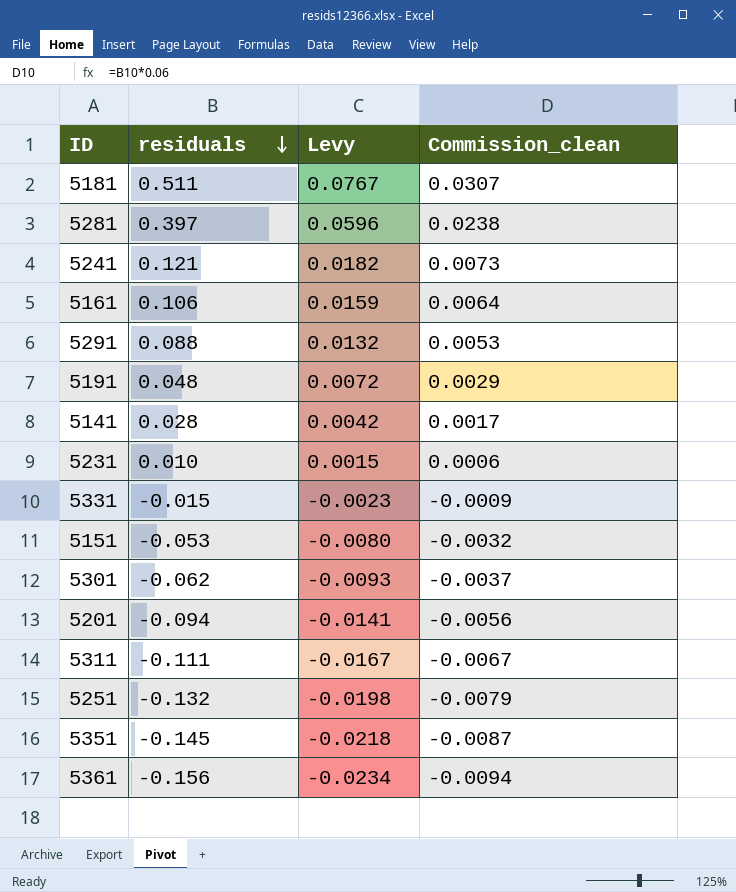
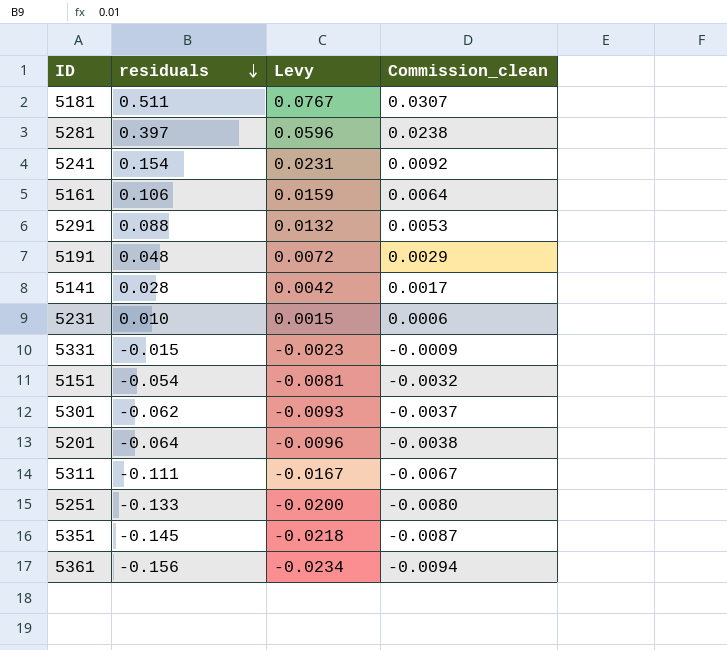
5241 | residuals: 0.121 -> 0.154
5241 | Levy: 0.0182 -> 0.0231
5241 | Commission_clean: 0.0073 -> 0.0092
5151 | residuals: -0.053 -> -0.054
5151 | Levy: -0.0080 -> -0.0081
5201 | residuals: -0.094 -> -0.064
5201 | Levy: -0.0141 -> -0.0096
5201 | Commission_clean: -0.0056 -> -0.0038
5251 | residuals: -0.132 -> -0.133
5251 | Levy: -0.0198 -> -0.0200
5251 | Commission_clean: -0.0079 -> -0.0080

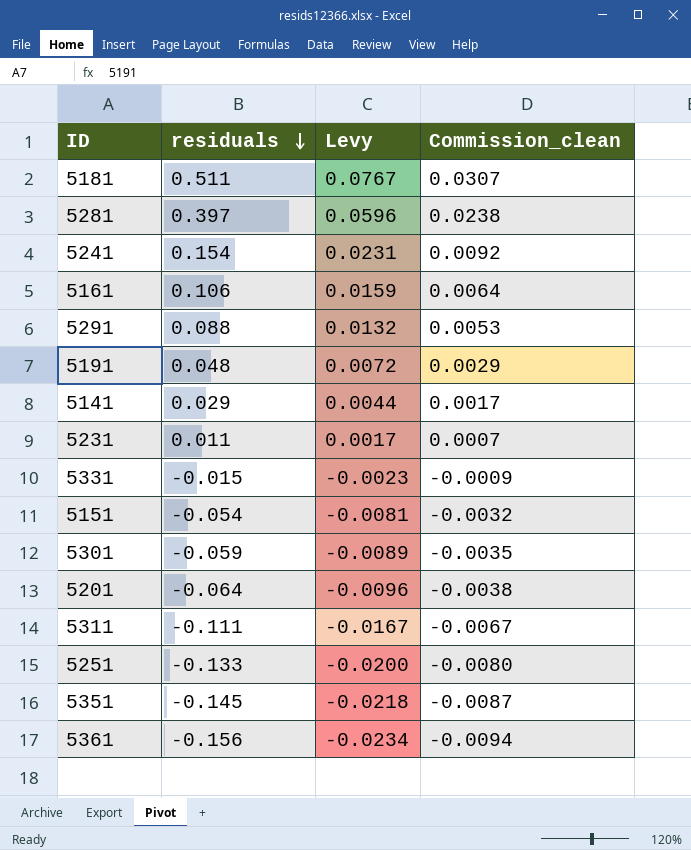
5141 | residuals: 0.028 -> 0.029
5141 | Levy: 0.0042 -> 0.0044
5231 | residuals: 0.010 -> 0.011
5231 | Levy: 0.0015 -> 0.0017
5231 | Commission_clean: 0.0006 -> 0.0007
5301 | residuals: -0.062 -> -0.059
5301 | Levy: -0.0093 -> -0.0089
5301 | Commission_clean: -0.0037 -> -0.0035

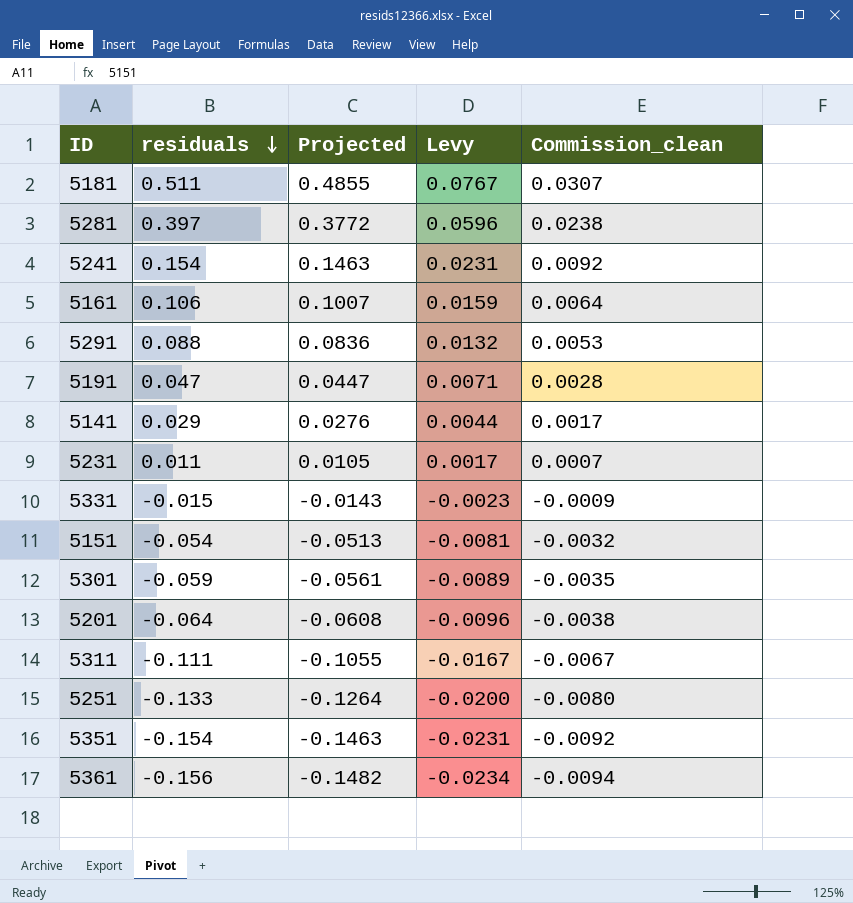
column Projected | formula: none -> [residuals] * 0.95
5191 | residuals: 0.048 -> 0.047
5191 | Levy: 0.0072 -> 0.0071
5191 | Commission_clean: 0.0029 -> 0.0028
5351 | residuals: -0.145 -> -0.154
5351 | Levy: -0.0218 -> -0.0231
5351 | Commission_clean: -0.0087 -> -0.0092

